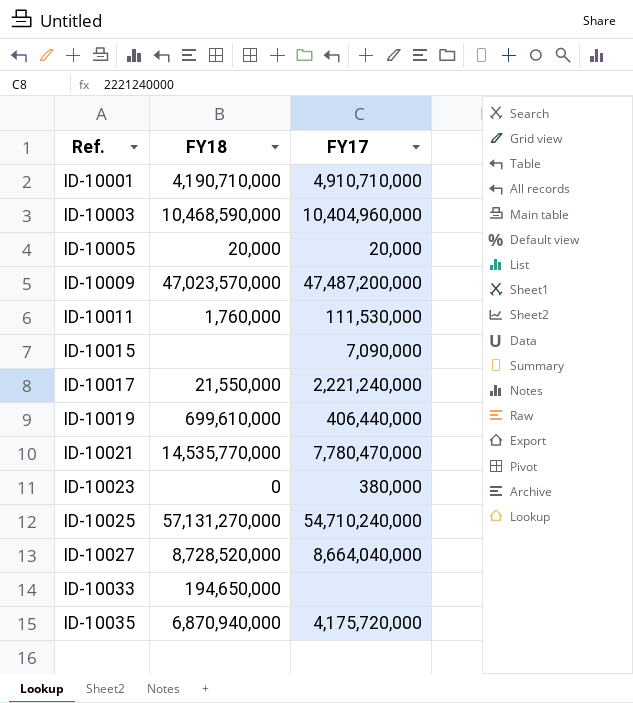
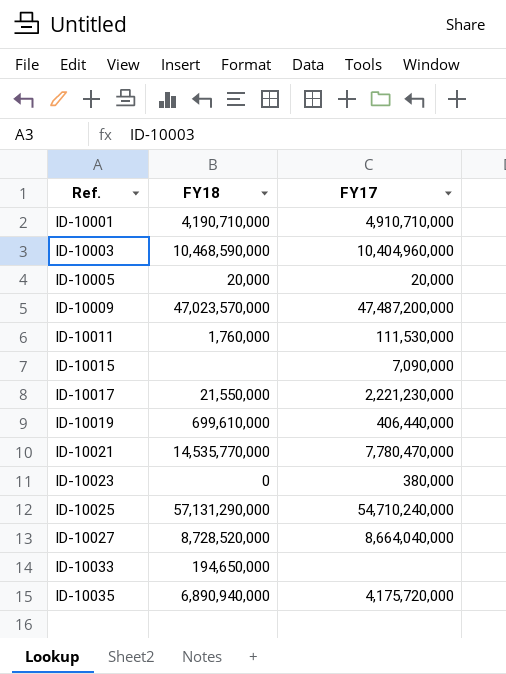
ID-10017 | FY17: 2,221,240,000 -> 2,221,230,000
ID-10025 | FY18: 57,131,270,000 -> 57,131,290,000
ID-10035 | FY18: 6,870,940,000 -> 6,890,940,000

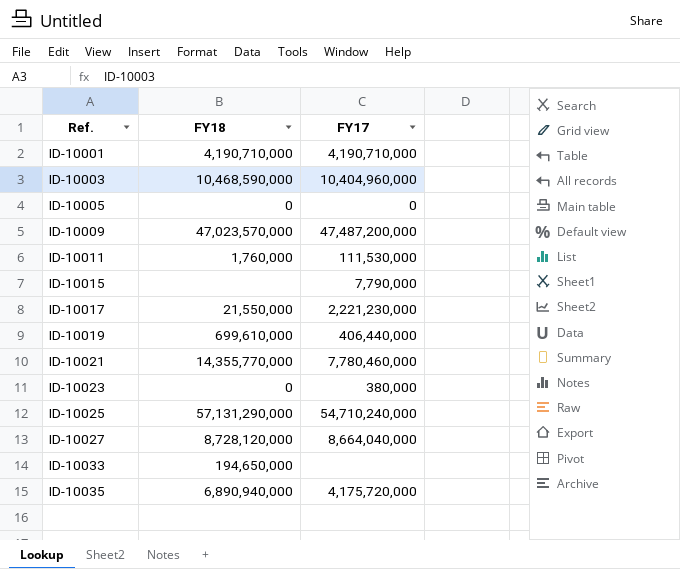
ID-10001 | FY17: 4,910,710,000 -> 4,190,710,000
ID-10005 | FY18: 20,000 -> 0
ID-10005 | FY17: 20,000 -> 0
ID-10015 | FY17: 7,090,000 -> 7,790,000
ID-10021 | FY18: 14,535,770,000 -> 14,355,770,000
ID-10021 | FY17: 7,780,470,000 -> 7,780,460,000
ID-10027 | FY18: 8,728,520,000 -> 8,728,120,000

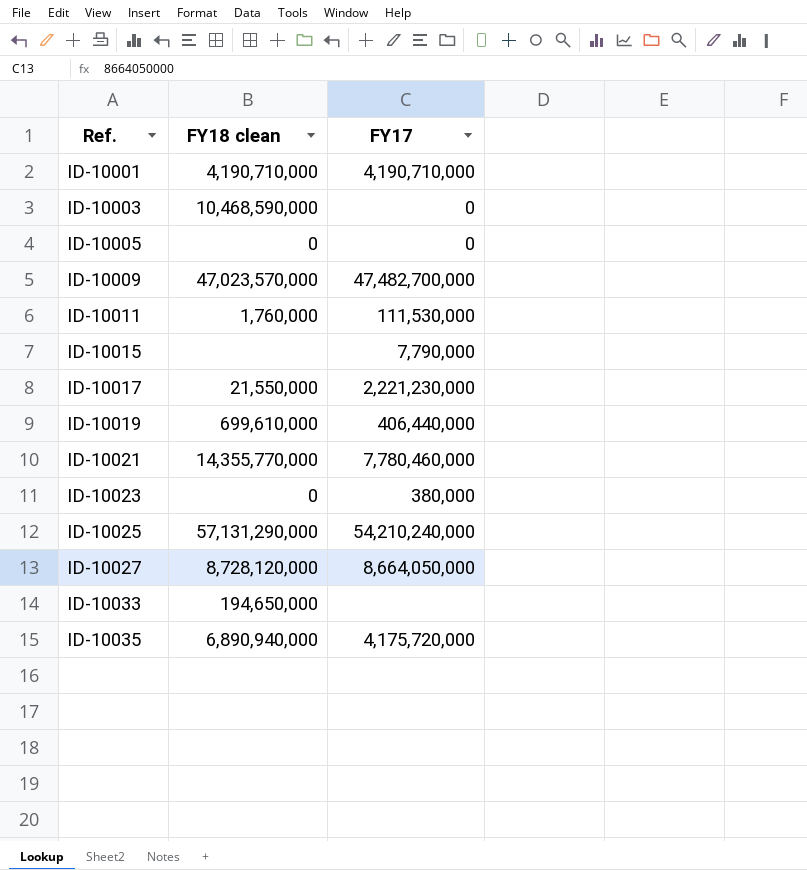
column name: FY18 -> FY18 clean
ID-10003 | FY17: 10,404,960,000 -> 0
ID-10009 | FY17: 47,487,200,000 -> 47,482,700,000
ID-10025 | FY17: 54,710,240,000 -> 54,210,240,000
ID-10027 | FY17: 8,664,040,000 -> 8,664,050,000

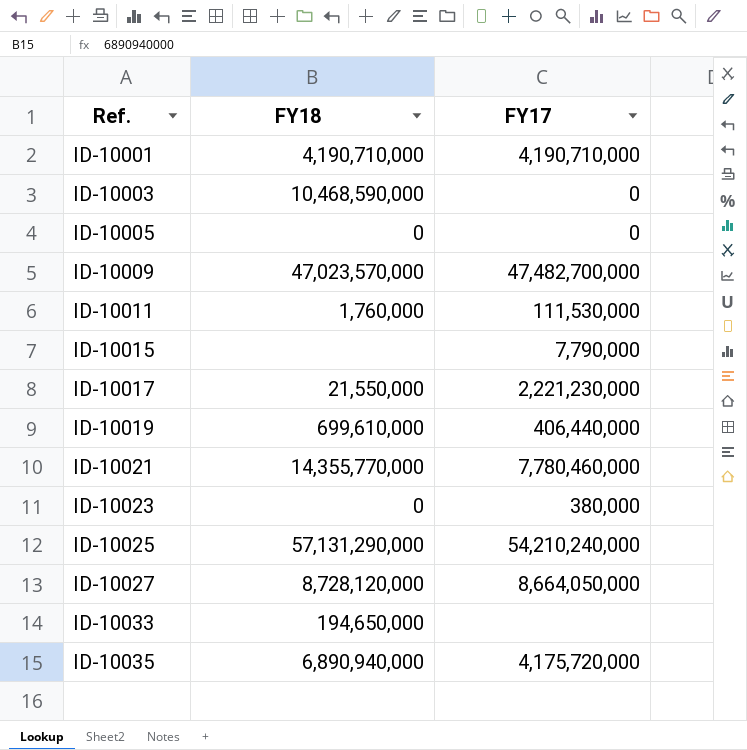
column name: FY18 clean -> FY18

